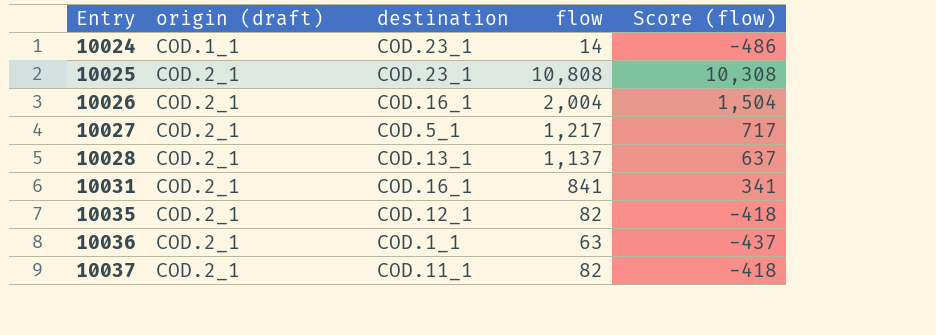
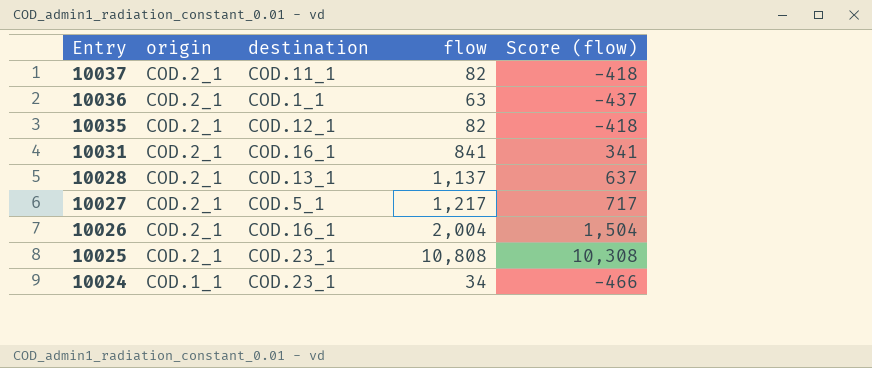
row order: Entry ascending -> Entry descending
column name: origin (draft) -> origin
10024 | flow: 14 -> 34
10024 | Score (flow): -486 -> -466

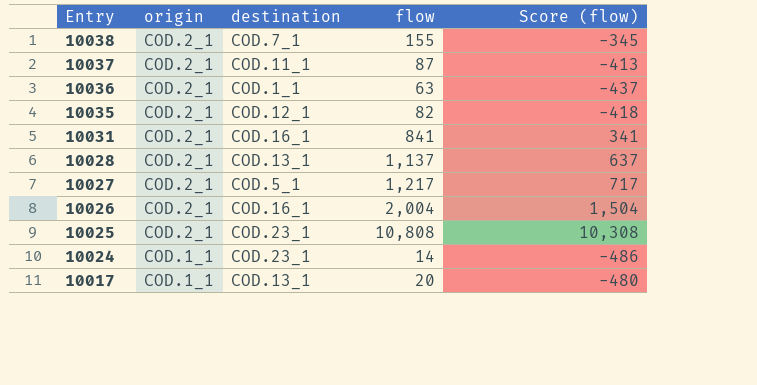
row 10038: none -> COD.2_1 | COD.7_1 | 155 | -345
10037 | flow: 82 -> 87
10037 | Score (flow): -418 -> -413
10024 | flow: 34 -> 14
10024 | Score (flow): -466 -> -486
row 10017: none -> COD.1_1 | COD.13_1 | 20 | -480

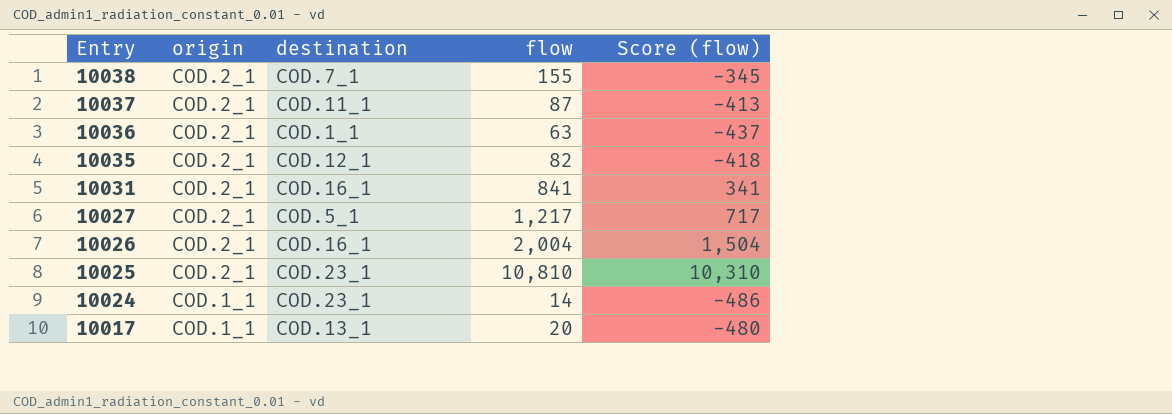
row 10028: COD.2_1 | COD.13_1 | 1,137 | 637 -> none
10025 | flow: 10,808 -> 10,810
10025 | Score (flow): 10,308 -> 10,310

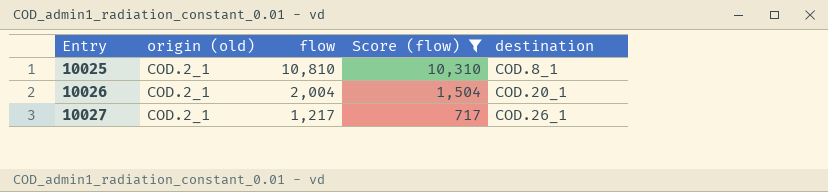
filter: none -> Score (flow) >= 717
row order: Entry descending -> Entry ascending
column name: origin -> origin (old)
column destination | position: 3 -> 5
10025 | destination: COD.23_1 -> COD.8_1
10026 | destination: COD.16_1 -> COD.20_1
10027 | destination: COD.5_1 -> COD.26_1

